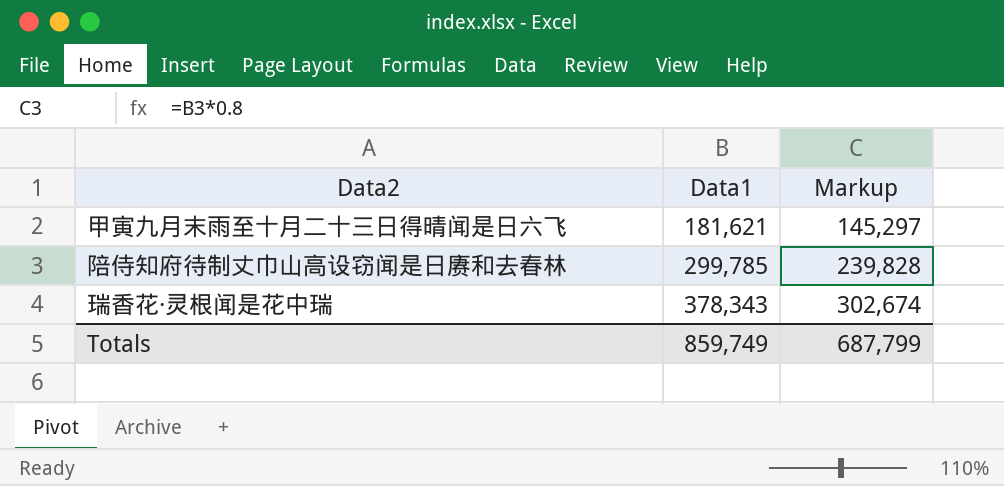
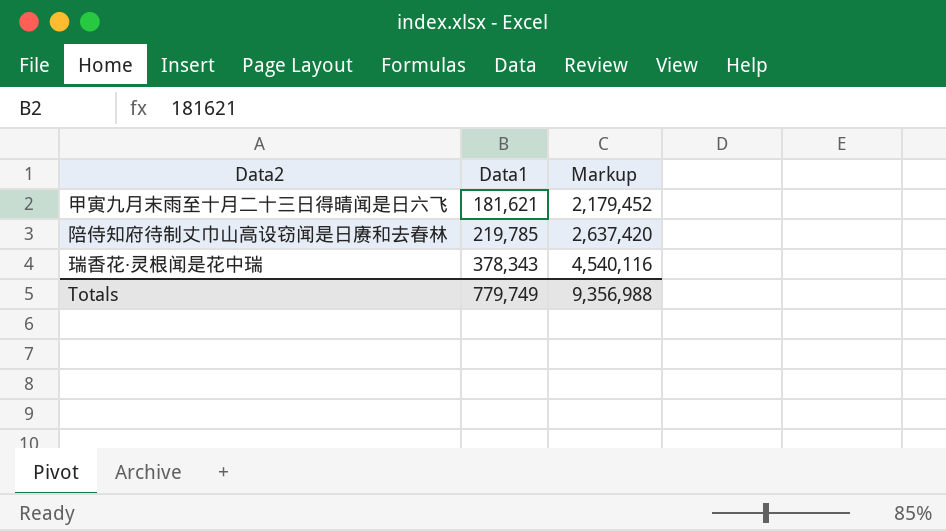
column Markup | formula: [Data1] * 0.8 -> [Data1] * 12
陪侍知府待制丈巾山高设窃闻是日赓和去春林 | Data1: 299,785 -> 219,785
Totals | Data1: 859,749 -> 779,749
Totals | Markup: 687,799 -> 9,356,988

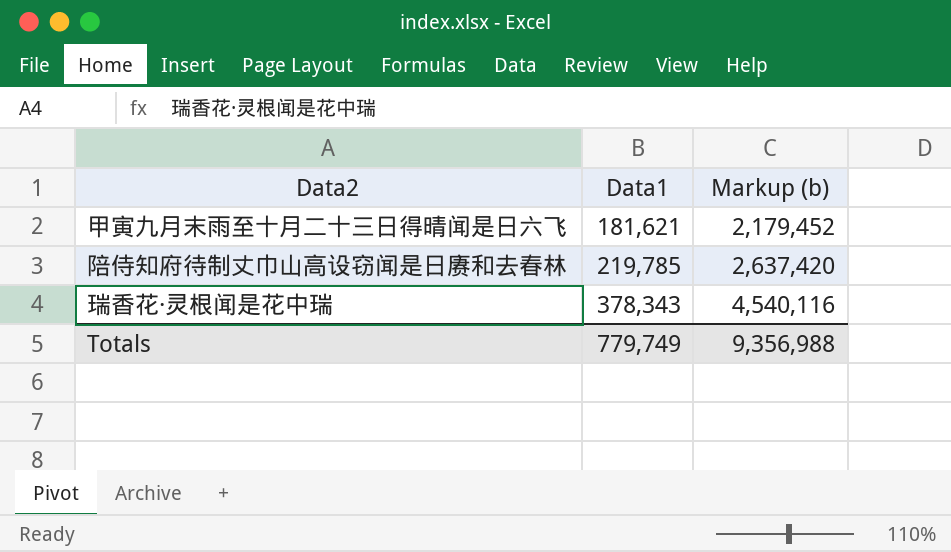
column name: Markup -> Markup (b)

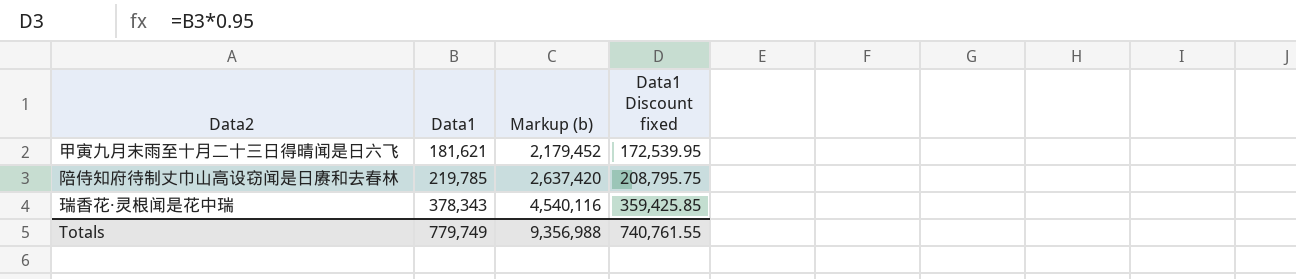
column Data1 Discount fixed | formula: none -> [Data1] * 0.95

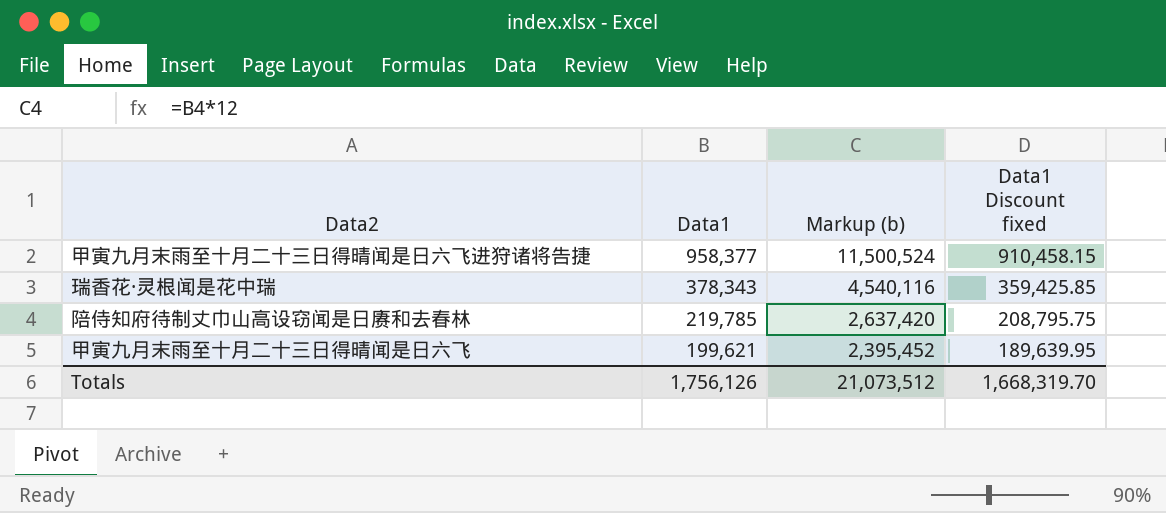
row order: Data1 ascending -> Data1 descending
row 甲寅九月末雨至十月二十三日得晴闻是日六飞进狩诸将告捷: none -> 958,377 | 11,500,524 | 910,458.15
甲寅九月末雨至十月二十三日得晴闻是日六飞 | Data1: 181,621 -> 199,621
甲寅九月末雨至十月二十三日得晴闻是日六飞 | Markup (b): 2,179,452 -> 2,395,452
甲寅九月末雨至十月二十三日得晴闻是日六飞 | Data1 Discount fixed: 172,539.95 -> 189,639.95
Totals | Data1: 779,749 -> 1,756,126
Totals | Markup (b): 9,356,988 -> 21,073,512
Totals | Data1 Discount fixed: 740,761.55 -> 1,668,319.70

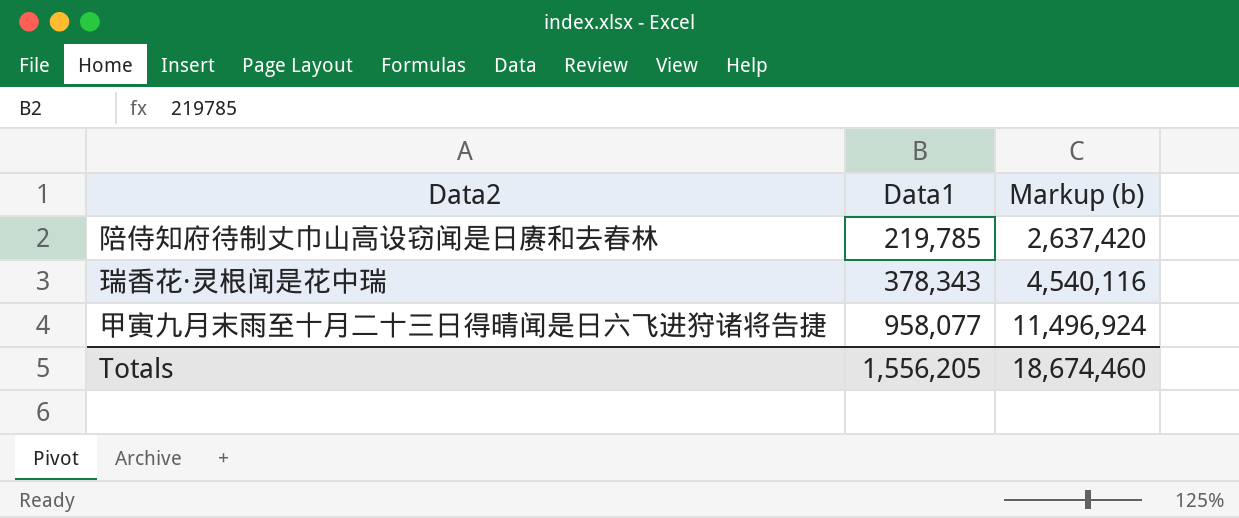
row order: Data1 descending -> Data1 ascending
column Data1 Discount fixed | formula: [Data1] * 0.95 -> none
row 甲寅九月末雨至十月二十三日得晴闻是日六飞: 199,621 | 2,395,452 | 189,639.95 -> none
甲寅九月末雨至十月二十三日得晴闻是日六飞进狩诸将告捷 | Data1: 958,377 -> 958,077
甲寅九月末雨至十月二十三日得晴闻是日六飞进狩诸将告捷 | Markup (b): 11,500,524 -> 11,496,924
Totals | Data1: 1,756,126 -> 1,556,205
Totals | Markup (b): 21,073,512 -> 18,674,460

